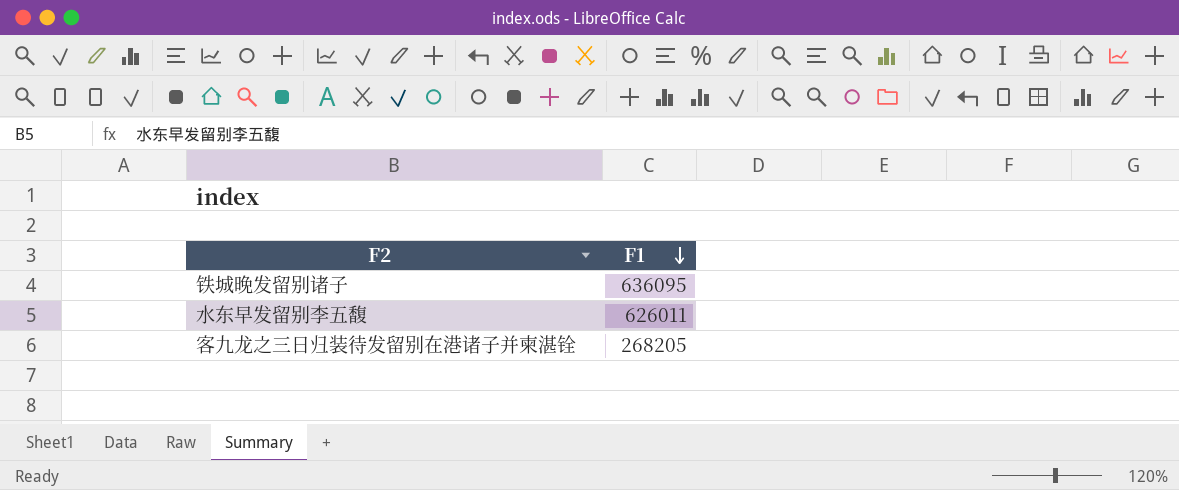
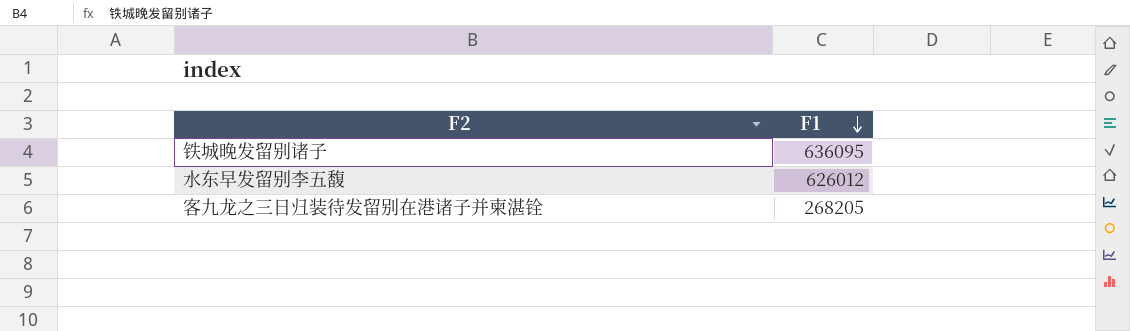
水东早发留别李五馥 | F1: 626011 -> 626012

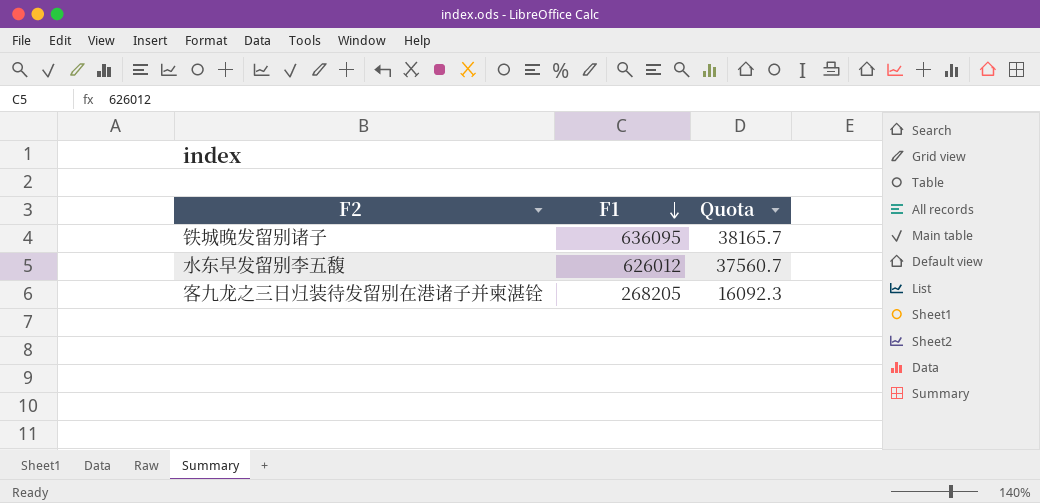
column Quota | formula: none -> [F1] * 0.06

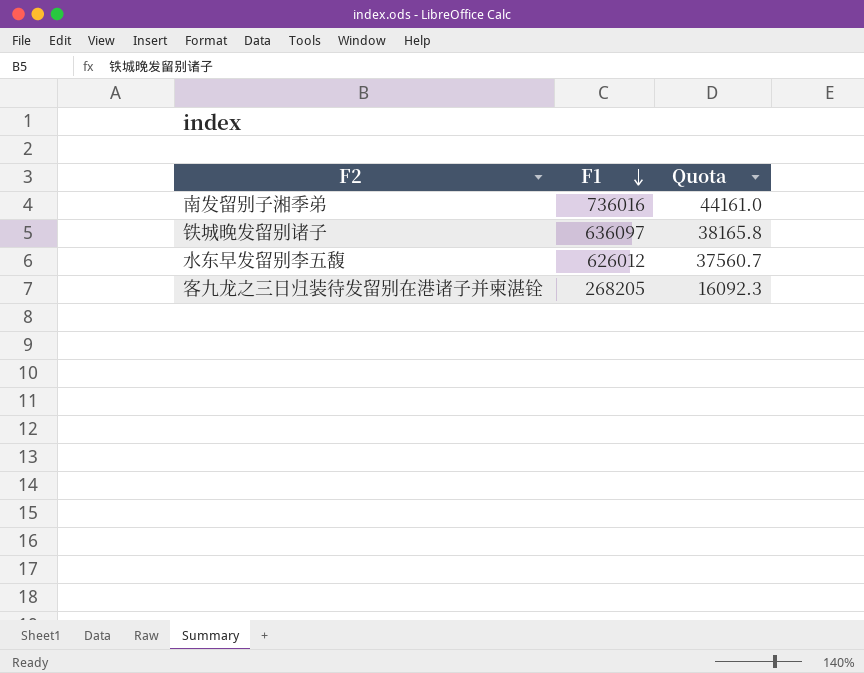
row 南发留别子湘季弟: none -> 736016 | 44161.0
铁城晚发留别诸子 | F1: 636095 -> 636097
铁城晚发留别诸子 | Quota: 38165.7 -> 38165.8

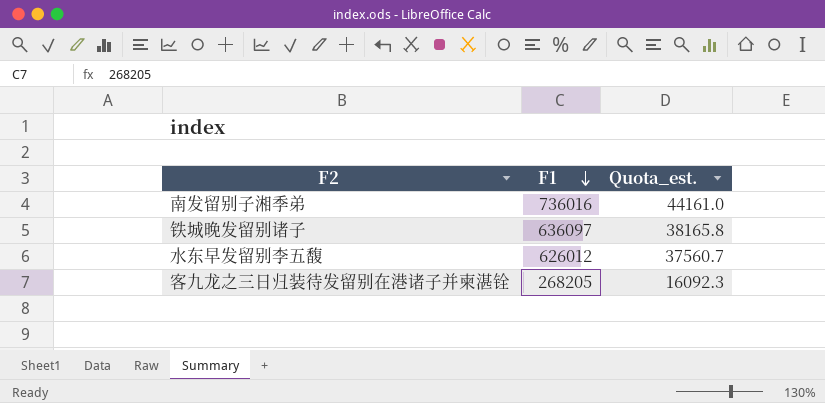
column name: Quota -> Quota_est.

